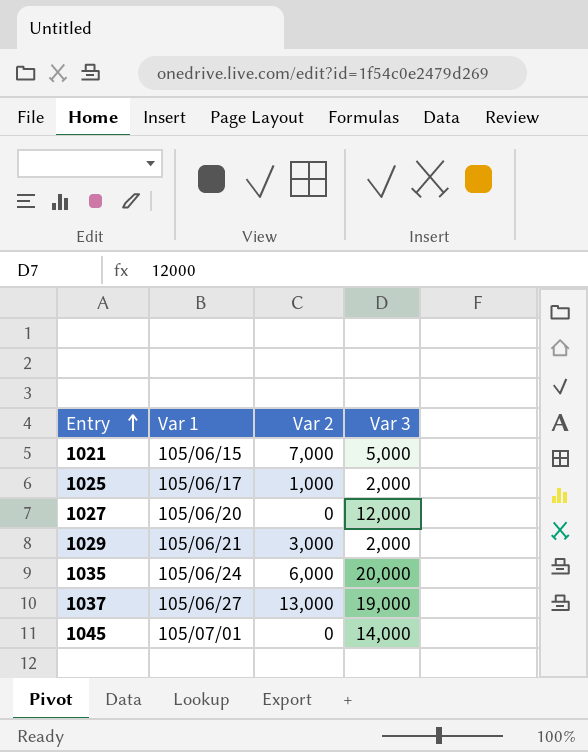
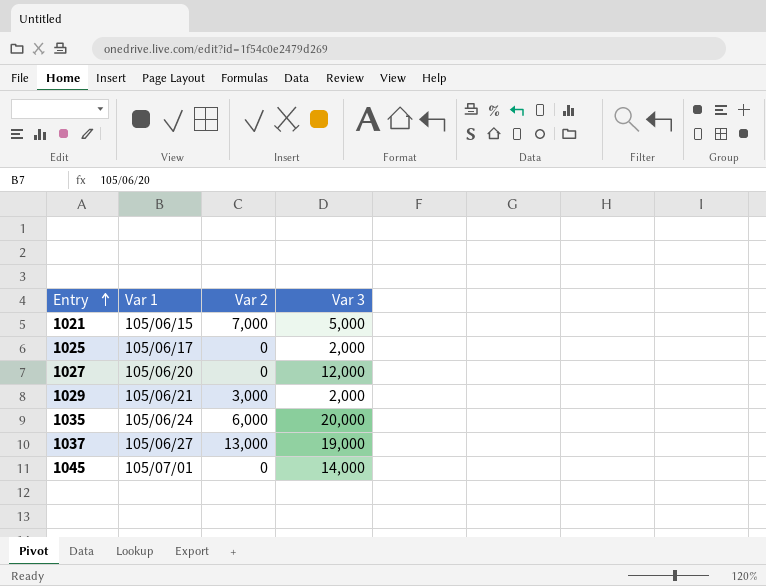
1025 | Var 2: 1,000 -> 0

